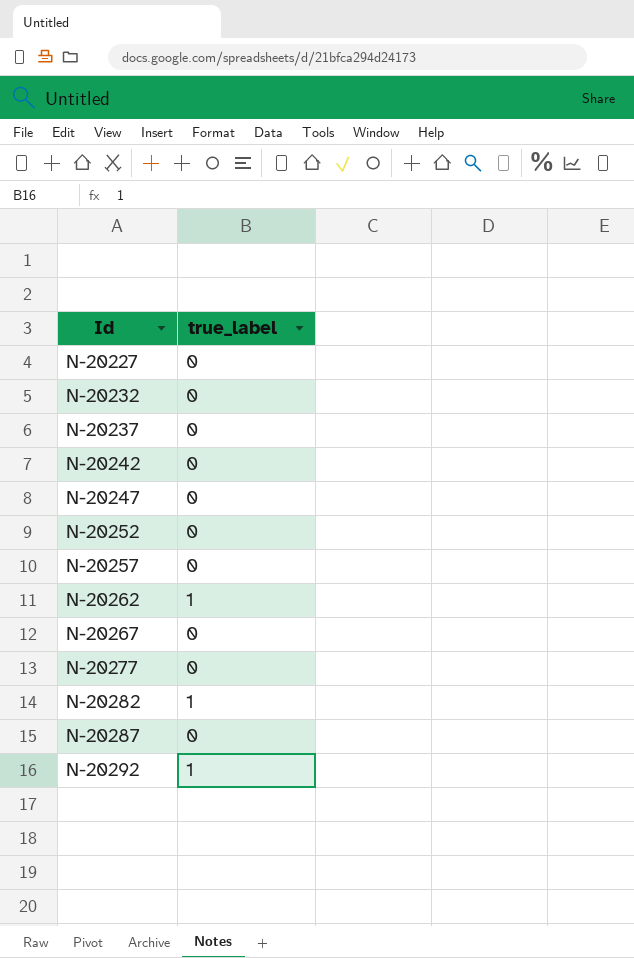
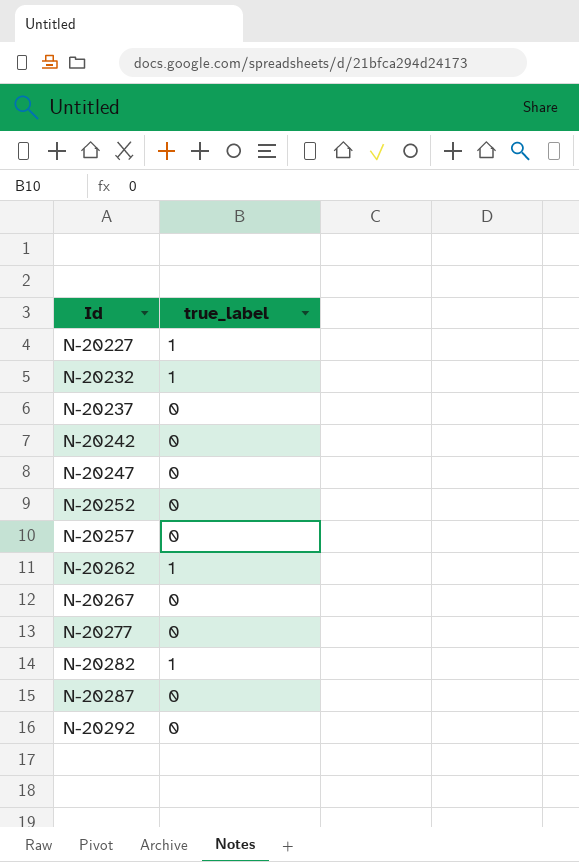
N-20227 | true_label: 0 -> 1
N-20232 | true_label: 0 -> 1
N-20292 | true_label: 1 -> 0

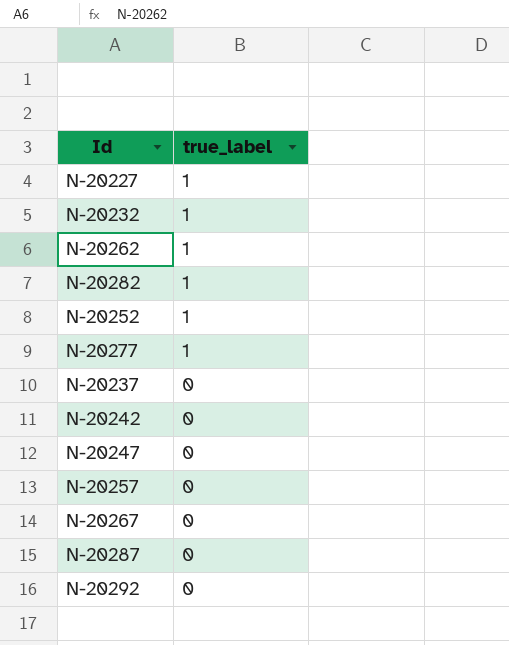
row order: Id ascending -> true_label descending
N-20252 | true_label: 0 -> 1
N-20277 | true_label: 0 -> 1

